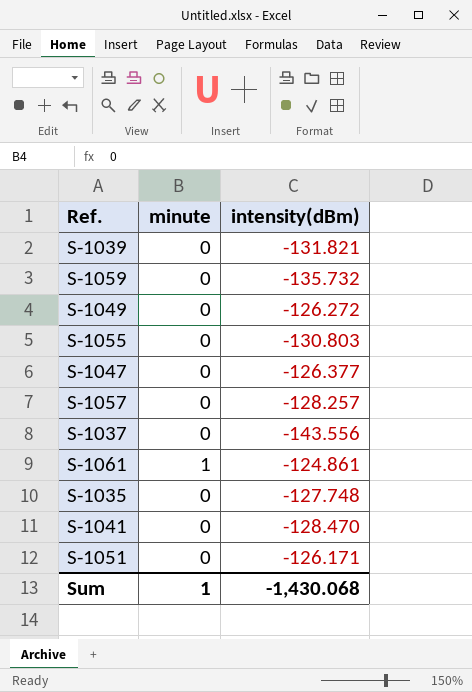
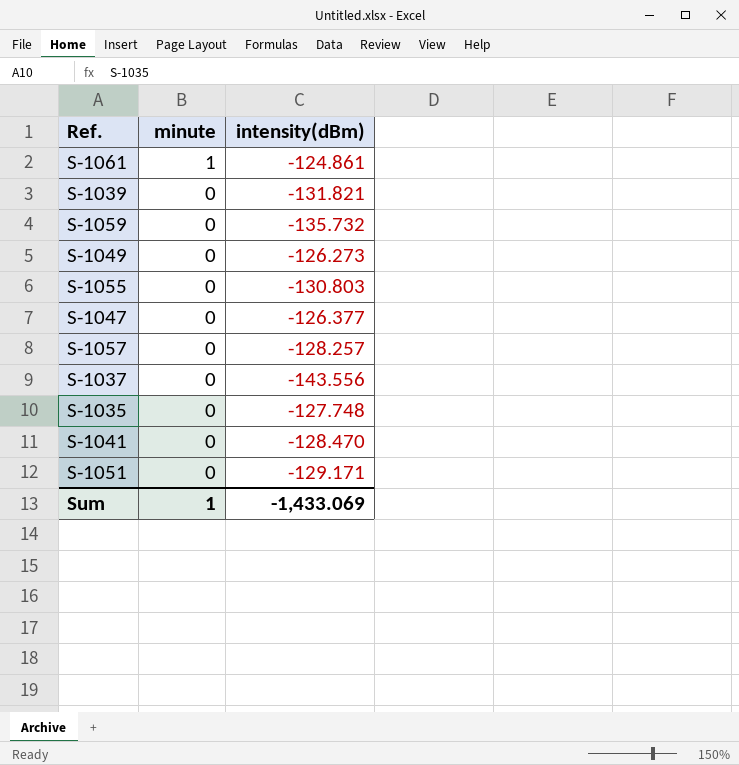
row order: none -> minute descending
S-1049 | intensity(dBm): -126.272 -> -126.273
S-1051 | intensity(dBm): -126.171 -> -129.171
Sum | intensity(dBm): -1,430.068 -> -1,433.069

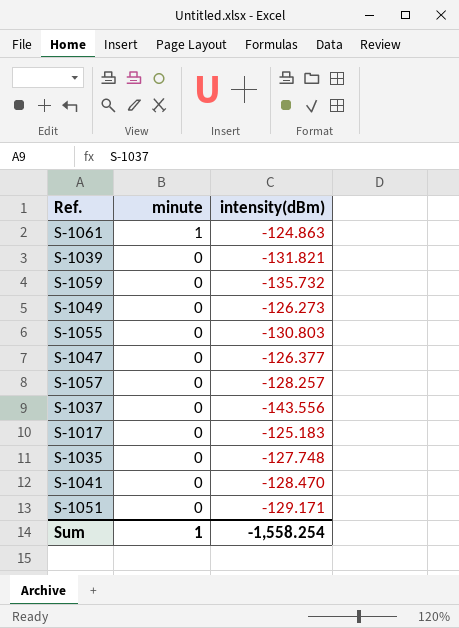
S-1061 | intensity(dBm): -124.861 -> -124.863
row S-1017: none -> 0 | -125.183
Sum | intensity(dBm): -1,433.069 -> -1,558.254

